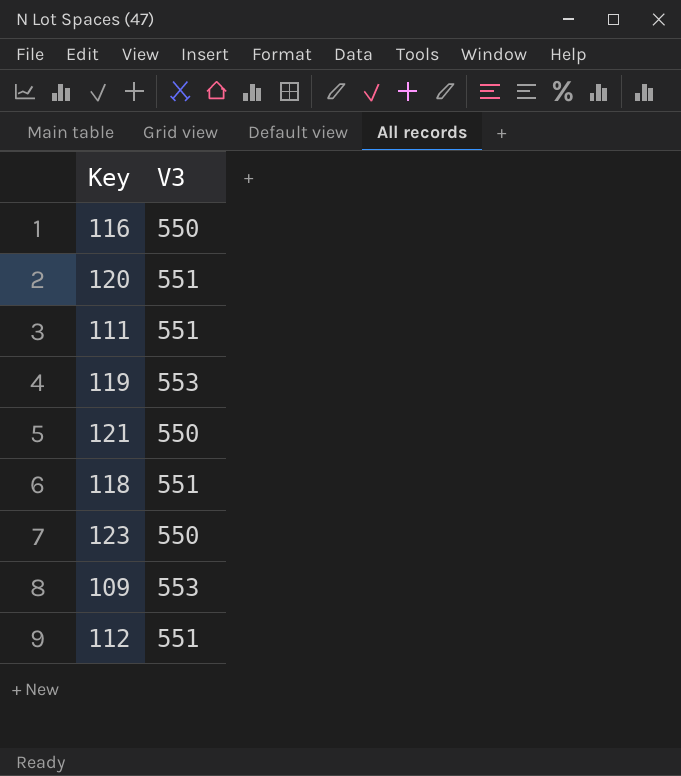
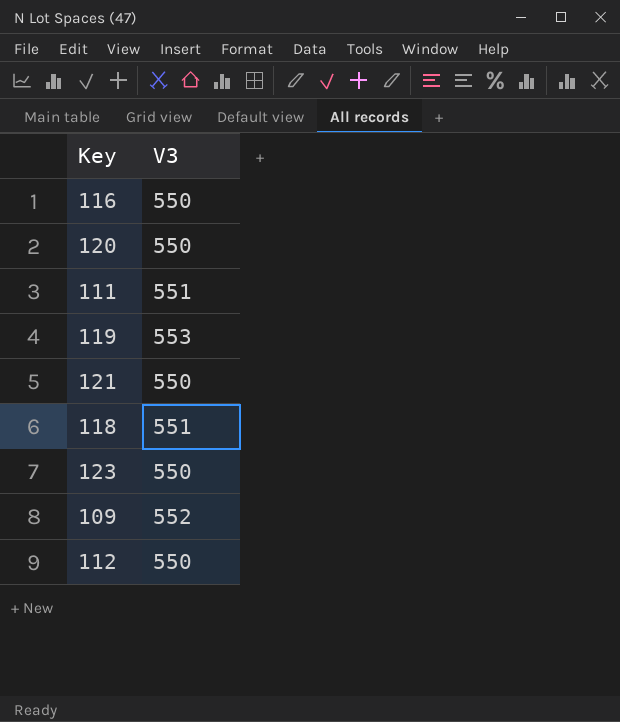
120 | V3: 551 -> 550
109 | V3: 553 -> 552
112 | V3: 551 -> 550

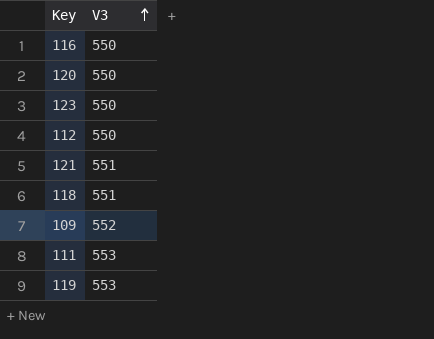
row order: none -> V3 ascending
121 | V3: 550 -> 551
111 | V3: 551 -> 553

